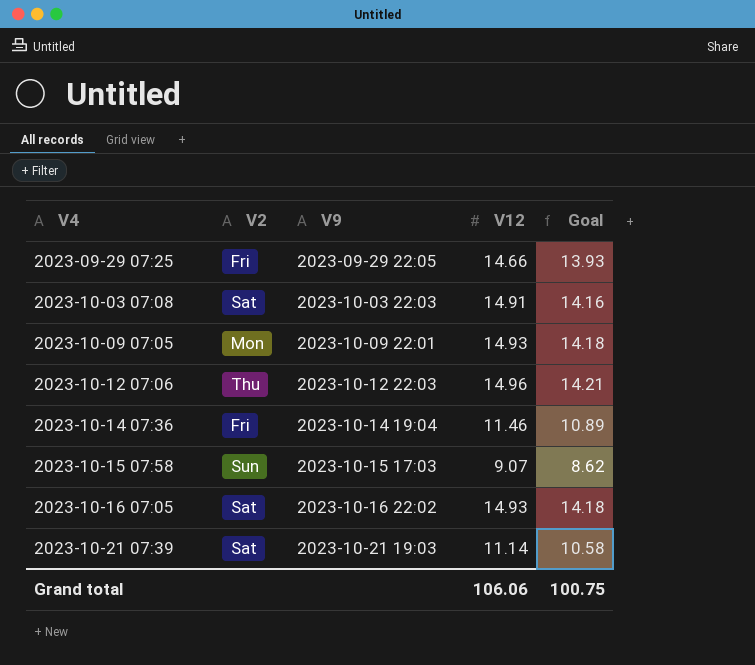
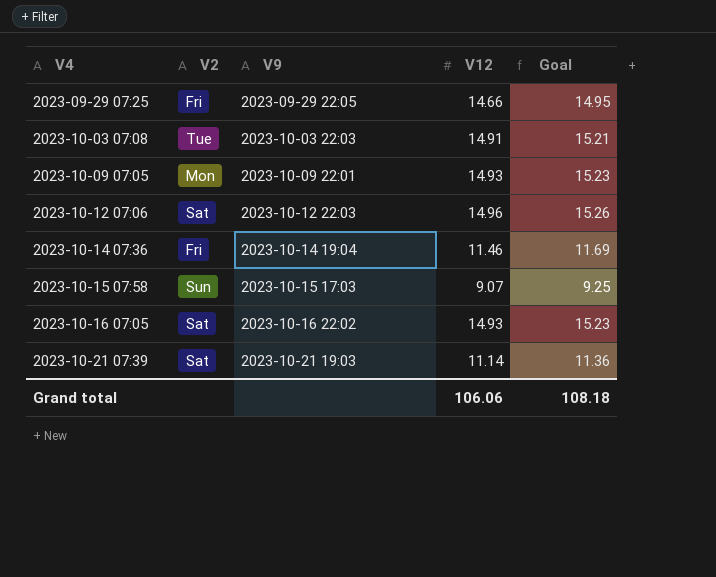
column Goal | formula: [V12] * 0.95 -> [V12] * 1.02
2023-10-03 07:08 | V2: Sat -> Tue
2023-10-12 07:06 | V2: Thu -> Sat
Grand total | Goal: 100.75 -> 108.18

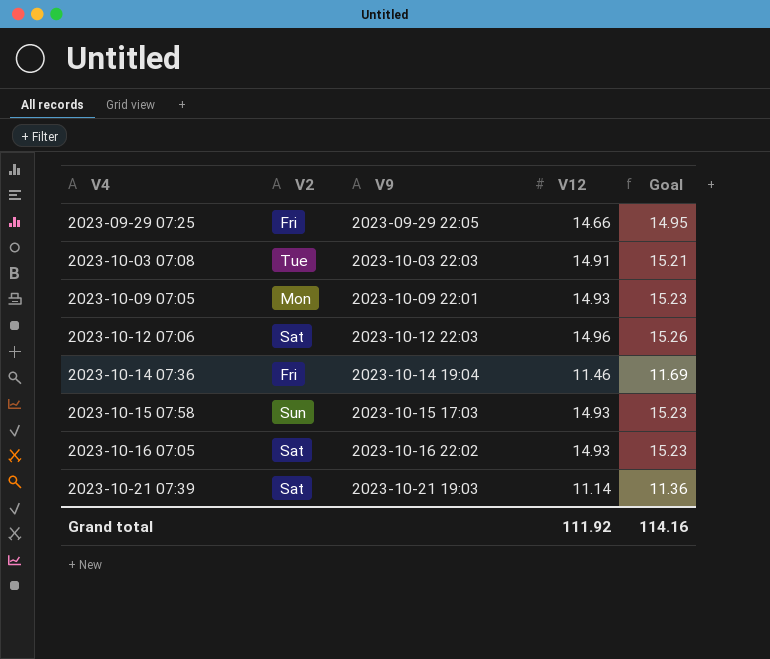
2023-10-15 07:58 | V12: 9.07 -> 14.93
2023-10-15 07:58 | Goal: 9.25 -> 15.23
Grand total | V12: 106.06 -> 111.92
Grand total | Goal: 108.18 -> 114.16

